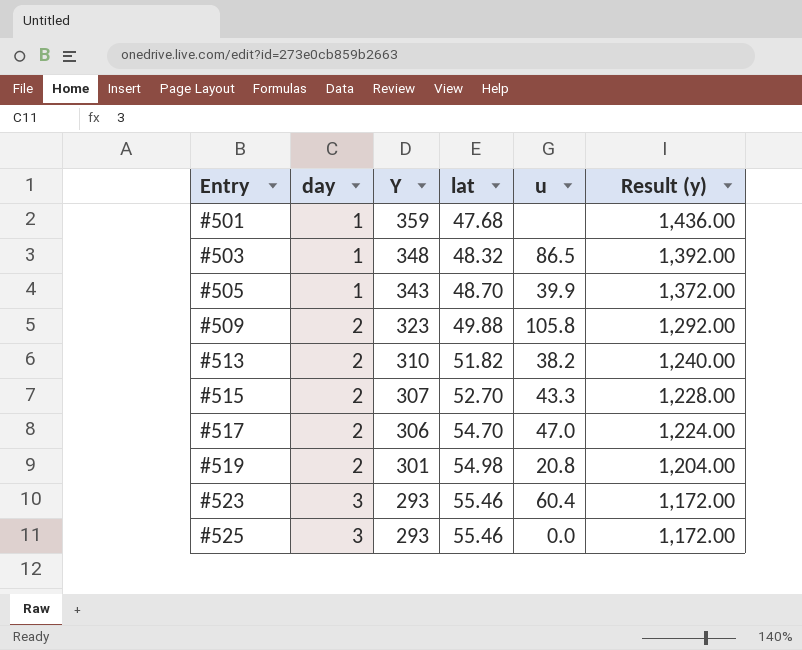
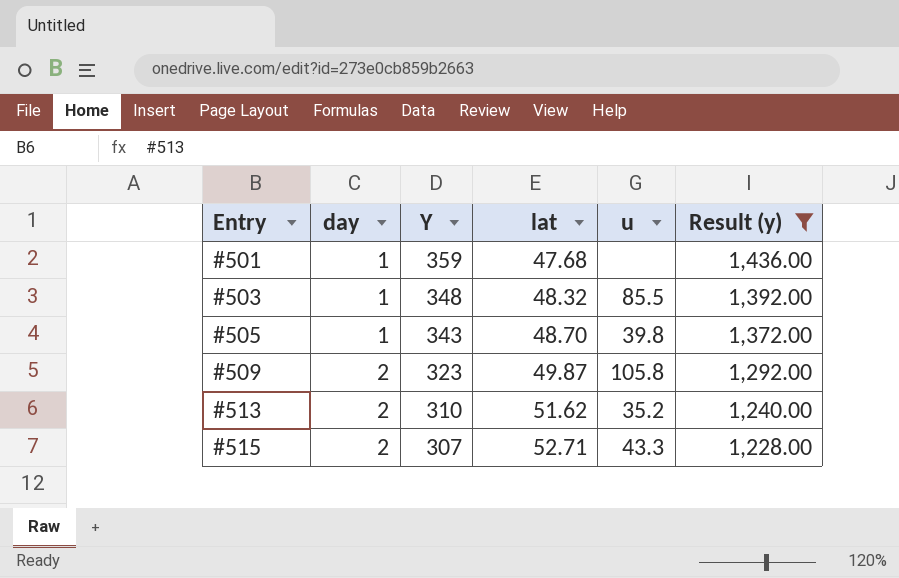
filter: none -> Result (y) >= 1,228.00
#503 | u: 86.5 -> 85.5
#505 | u: 39.9 -> 39.8
#509 | lat: 49.88 -> 49.87
#513 | lat: 51.82 -> 51.62
#513 | u: 38.2 -> 35.2
#515 | lat: 52.70 -> 52.71

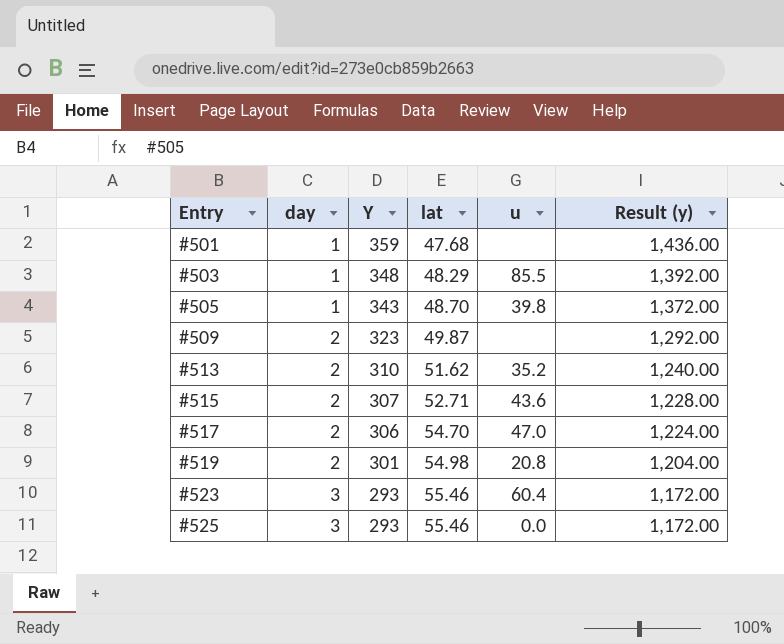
filter: Result (y) >= 1,228.00 -> none
#503 | lat: 48.32 -> 48.29
#509 | u: 105.8 -> none
#515 | u: 43.3 -> 43.6

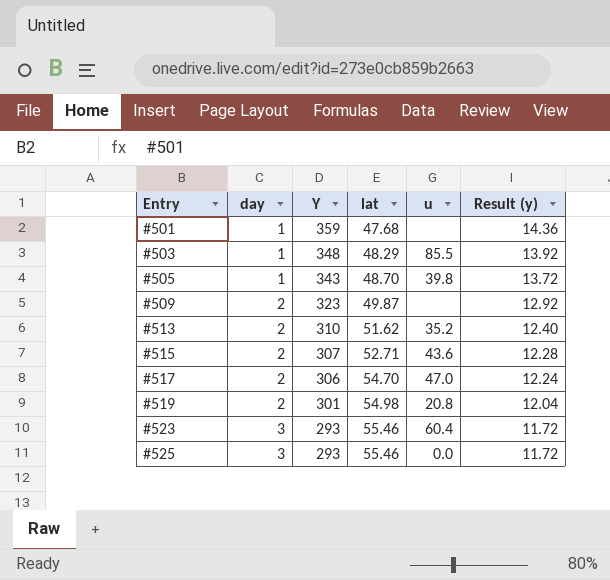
column Result (y) | formula: [Y] * 4 -> [Y] * 0.04

